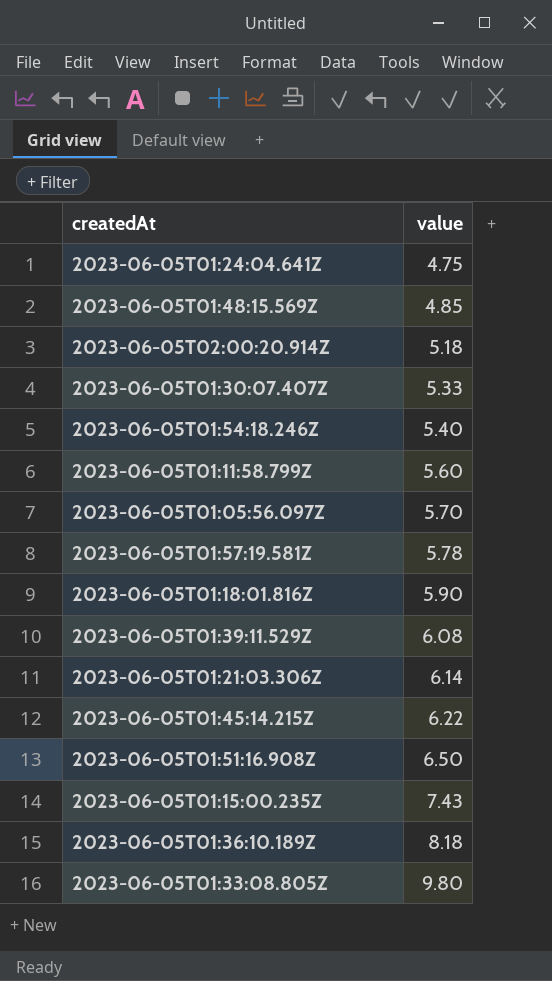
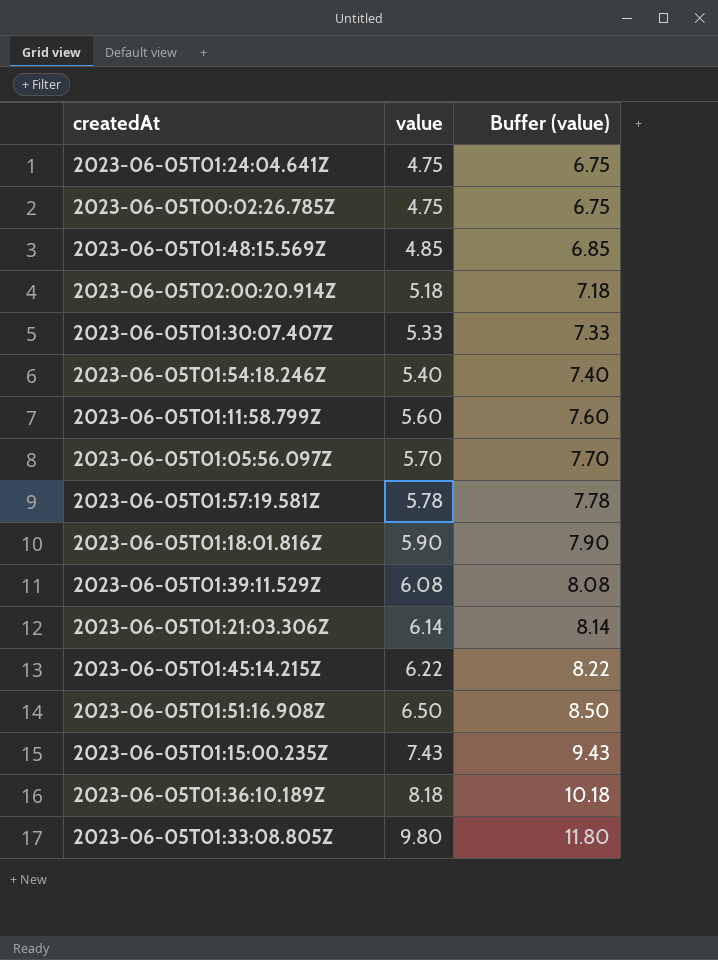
column Buffer (value) | formula: none -> [value] + 2
row 2023-06-05T00:02:26.785Z: none -> 4.75 | 6.75

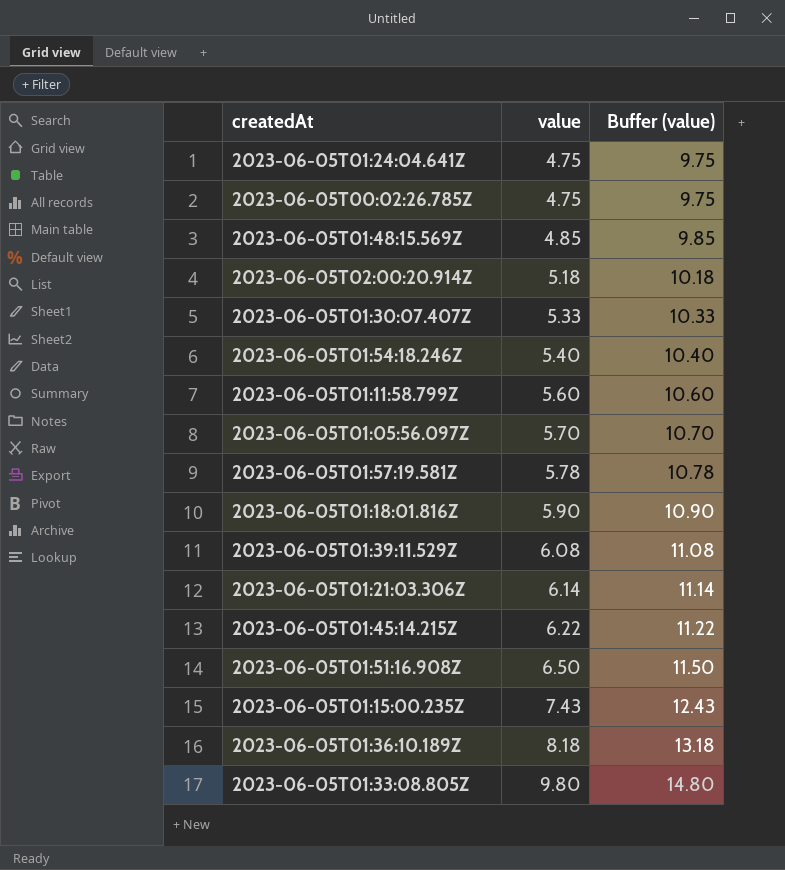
column Buffer (value) | formula: [value] + 2 -> [value] + 5

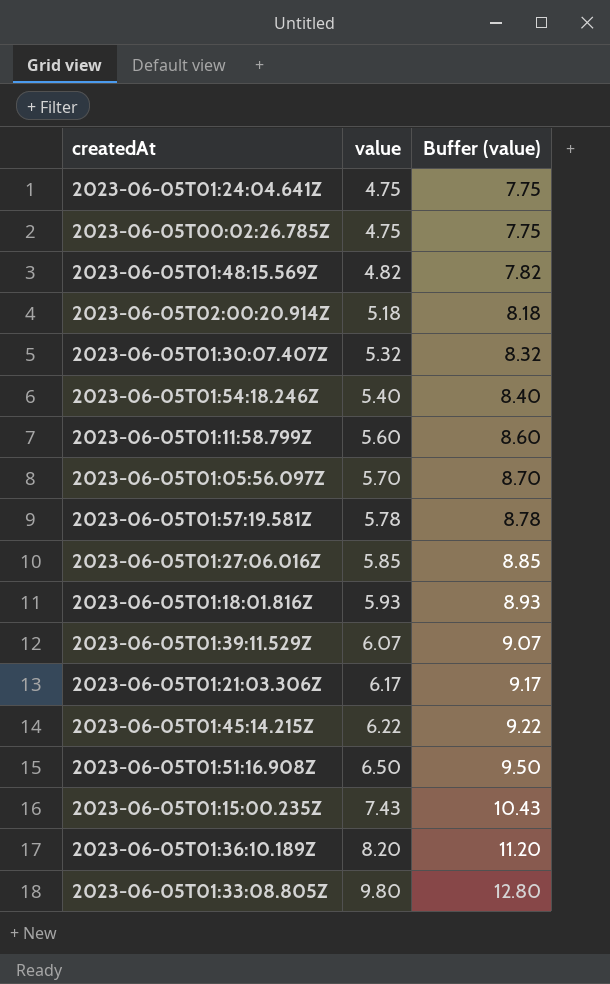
column Buffer (value) | formula: [value] + 5 -> [value] + 3
2023-06-05T01:48:15.569Z | value: 4.85 -> 4.82
2023-06-05T01:30:07.407Z | value: 5.33 -> 5.32
row 2023-06-05T01:27:06.016Z: none -> 5.85 | 8.85
2023-06-05T01:18:01.816Z | value: 5.90 -> 5.93
2023-06-05T01:39:11.529Z | value: 6.08 -> 6.07
2023-06-05T01:21:03.306Z | value: 6.14 -> 6.17
2023-06-05T01:36:10.189Z | value: 8.18 -> 8.20

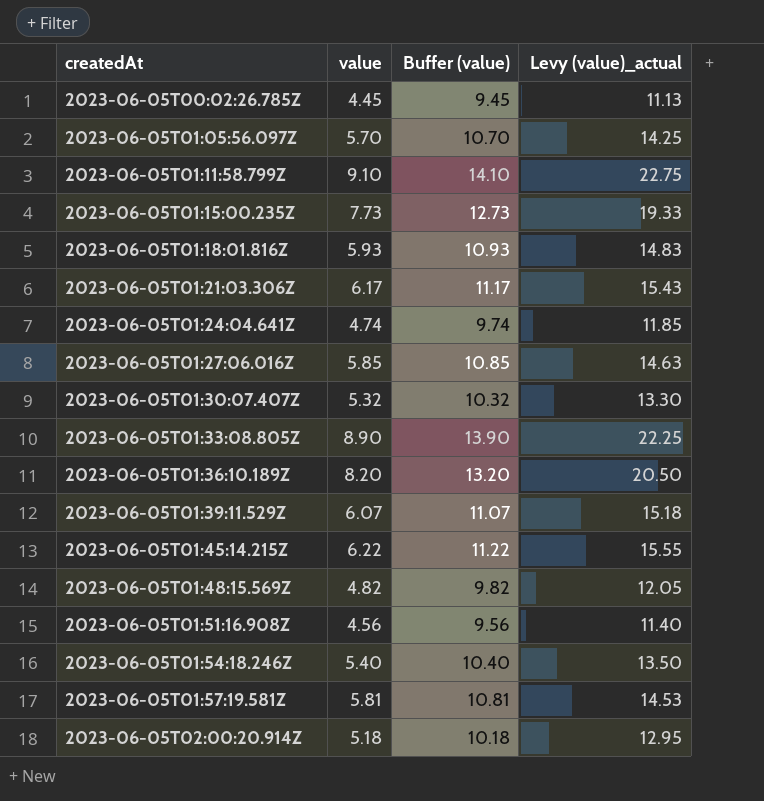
row order: value ascending -> createdAt ascending
column Buffer (value) | formula: [value] + 3 -> [value] + 5
column Levy (value)_actual | formula: none -> [value] * 2.5
2023-06-05T00:02:26.785Z | value: 4.75 -> 4.45
2023-06-05T01:11:58.799Z | value: 5.60 -> 9.10
2023-06-05T01:15:00.235Z | value: 7.43 -> 7.73
2023-06-05T01:24:04.641Z | value: 4.75 -> 4.74
2023-06-05T01:33:08.805Z | value: 9.80 -> 8.90
2023-06-05T01:51:16.908Z | value: 6.50 -> 4.56
2023-06-05T01:57:19.581Z | value: 5.78 -> 5.81

